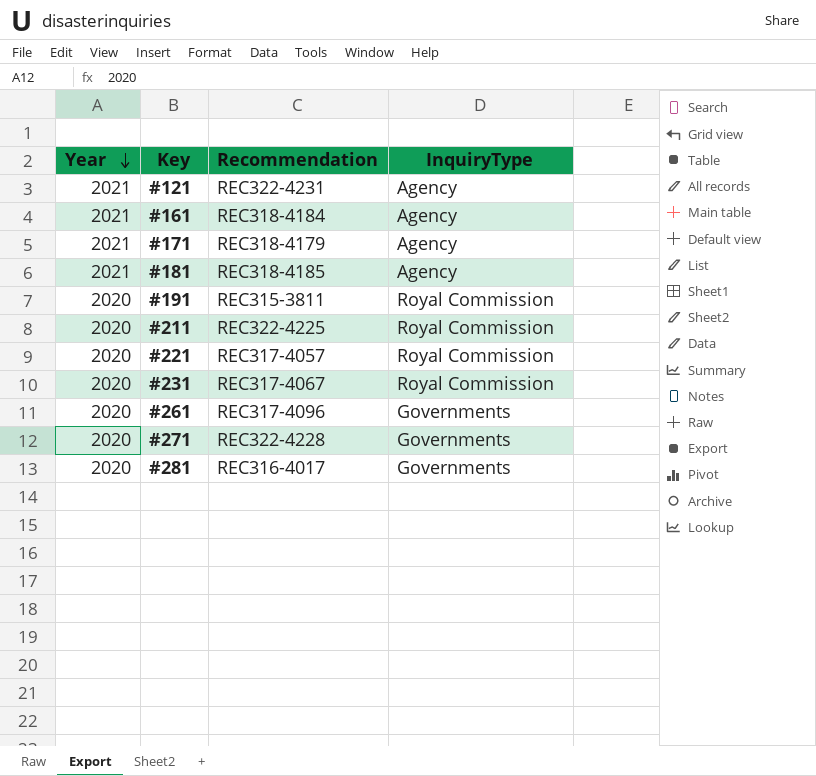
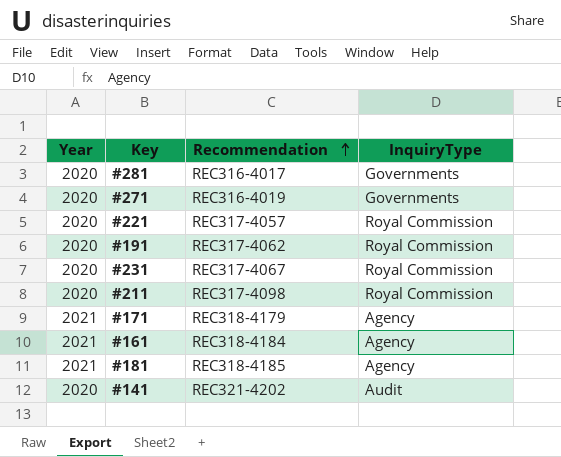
row order: Year descending -> Recommendation ascending
row #121: 2021 | REC322-4231 | Agency -> none
row #261: 2020 | REC317-4096 | Governments -> none
#271 | Recommendation: REC322-4228 -> REC316-4019
#191 | Recommendation: REC315-3811 -> REC317-4062
#211 | Recommendation: REC322-4225 -> REC317-4098
row #141: none -> 2020 | REC321-4202 | Audit

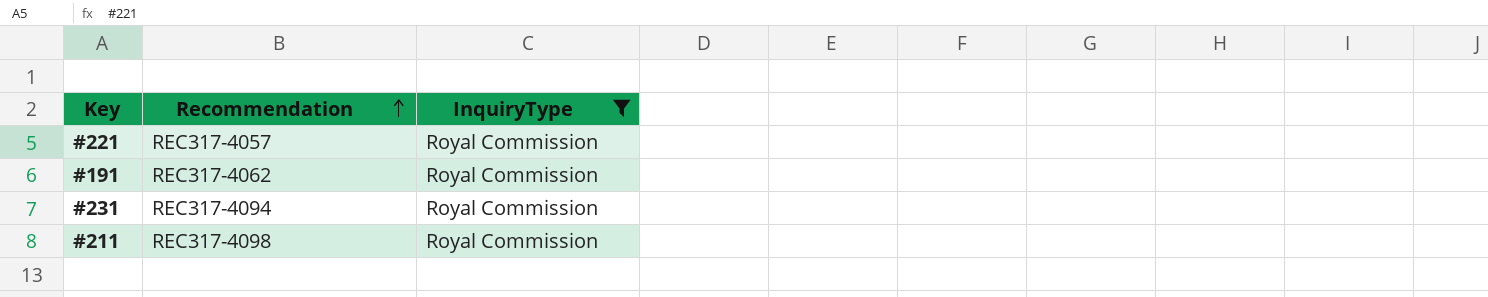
filter: none -> InquiryType = Royal Commission
column Year | position: 1 -> none
#231 | Recommendation: REC317-4067 -> REC317-4094

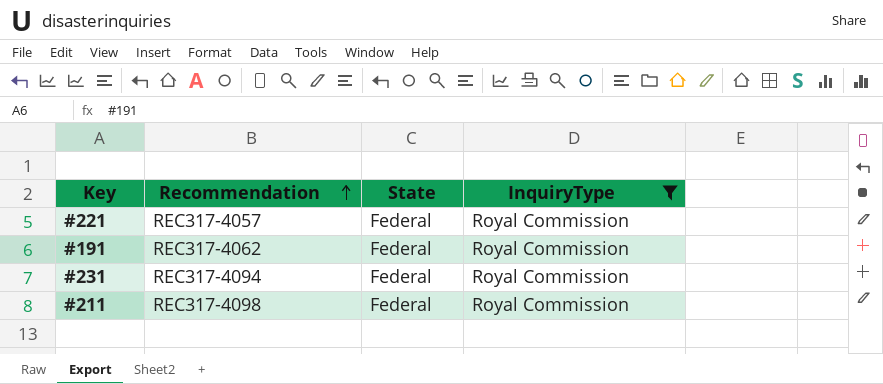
column State | position: none -> 3

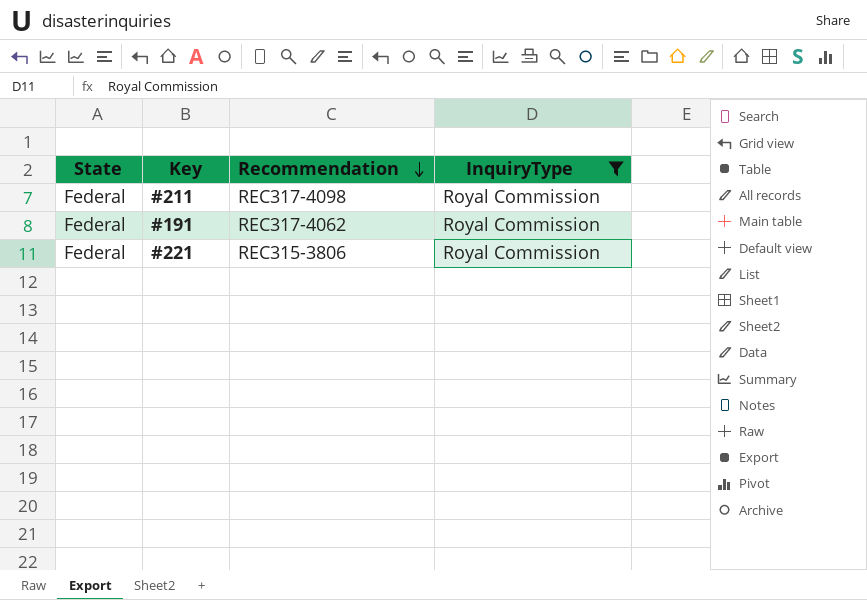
row order: Recommendation ascending -> Recommendation descending
column State | position: 3 -> 1
row #231: REC317-4094 | Federal | Royal Commission -> none
#221 | Recommendation: REC317-4057 -> REC315-3806

